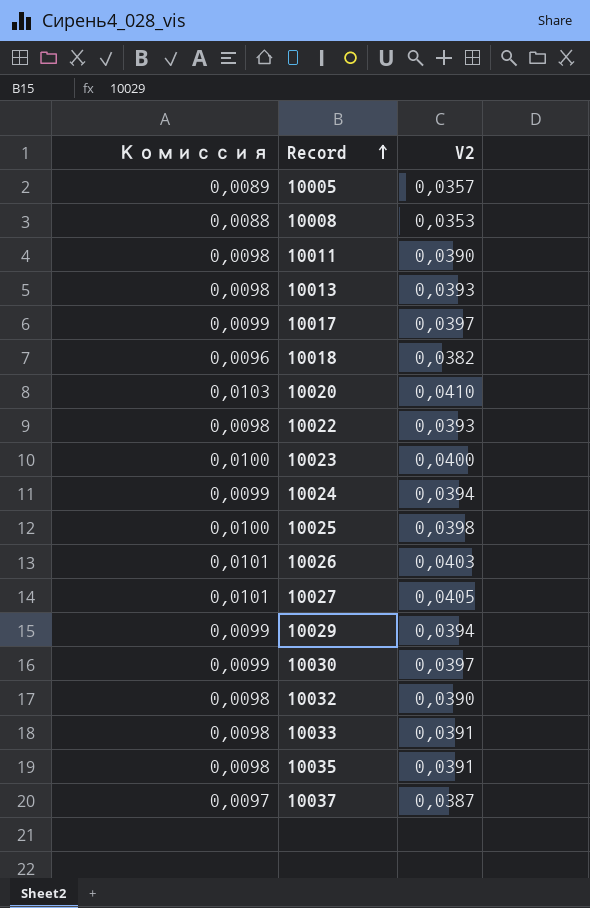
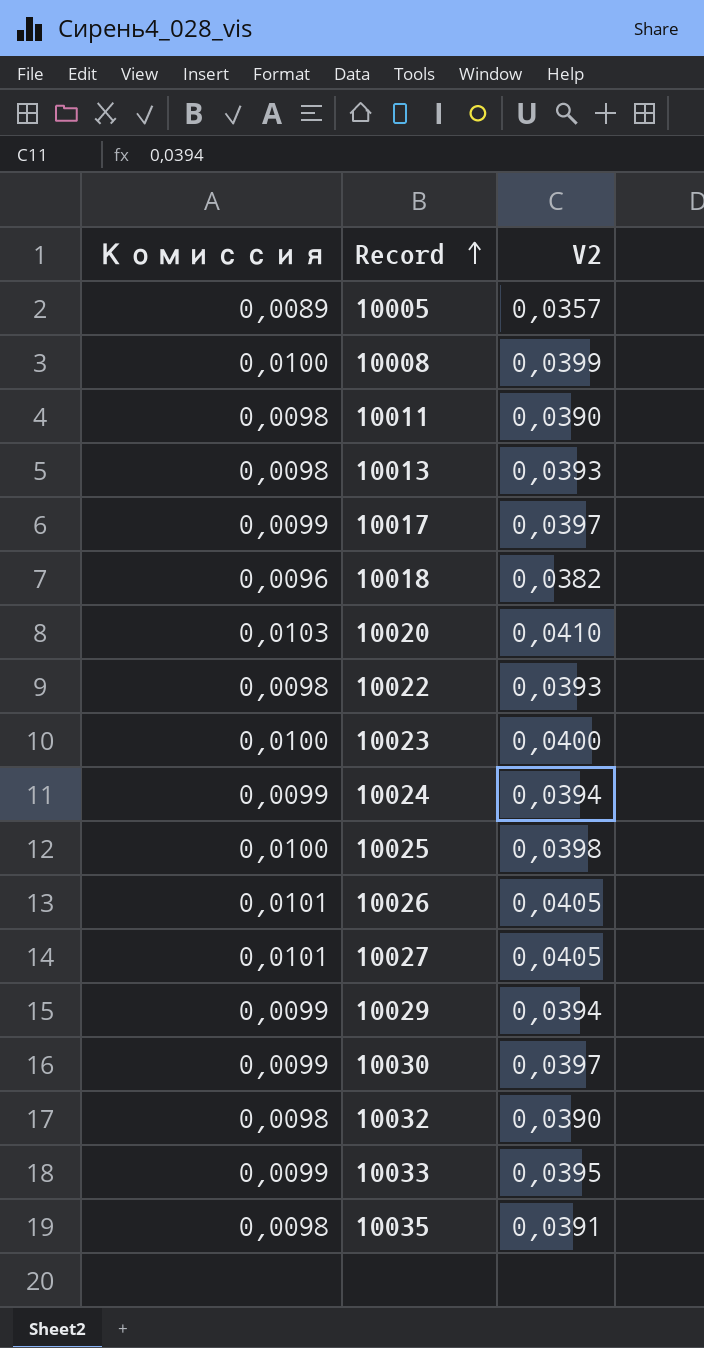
row 10037: 0,0097 | 0,0387 -> none
10008 | Комиссия: 0,0088 -> 0,0100
10008 | V2: 0,0353 -> 0,0399
10026 | V2: 0,0403 -> 0,0405
10033 | Комиссия: 0,0098 -> 0,0099
10033 | V2: 0,0391 -> 0,0395

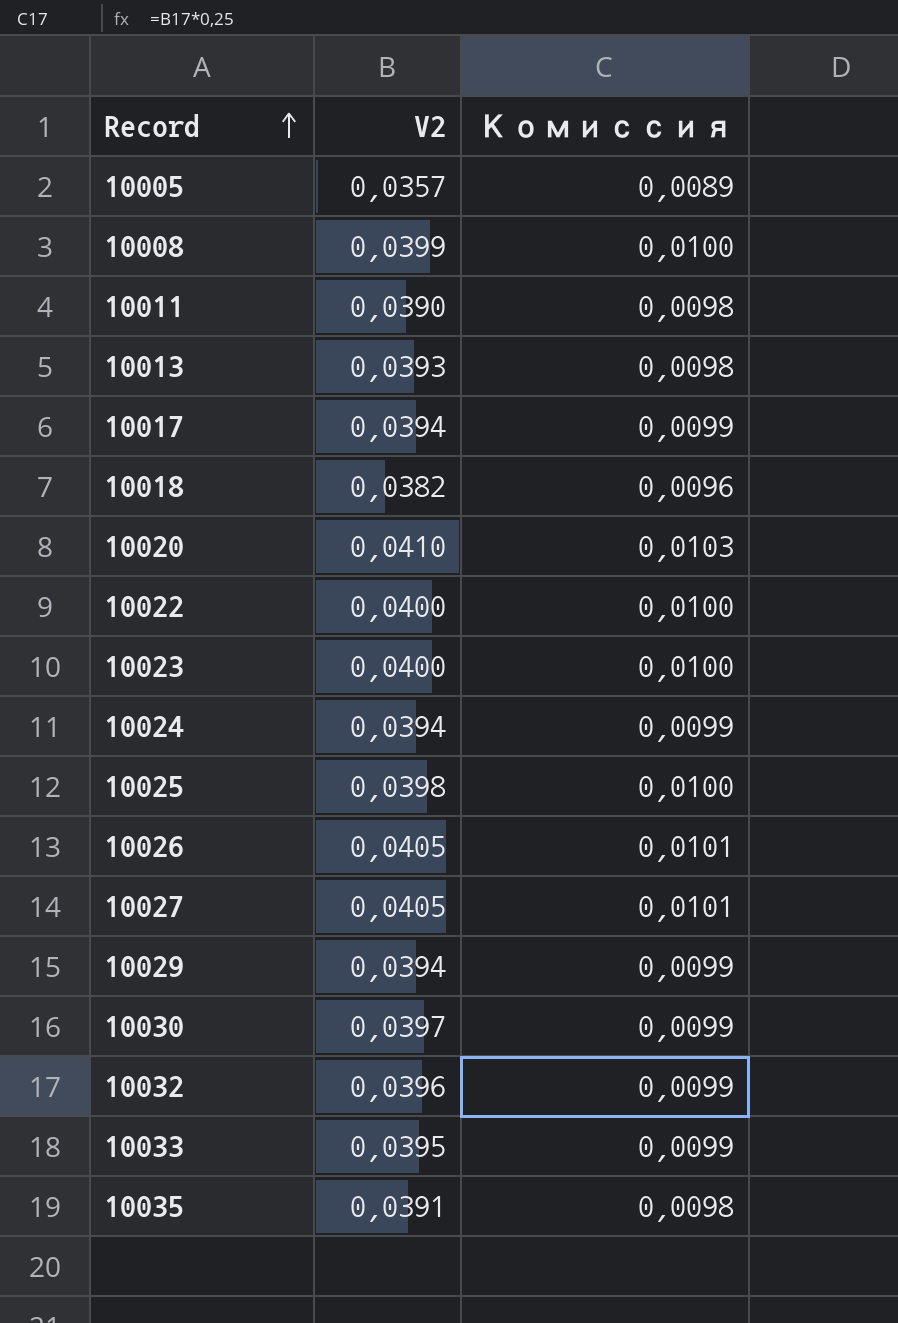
column Комиссия | position: 1 -> 3
10017 | V2: 0,0397 -> 0,0394
10022 | V2: 0,0393 -> 0,0400
10022 | Комиссия: 0,0098 -> 0,0100
10032 | V2: 0,0390 -> 0,0396
10032 | Комиссия: 0,0098 -> 0,0099

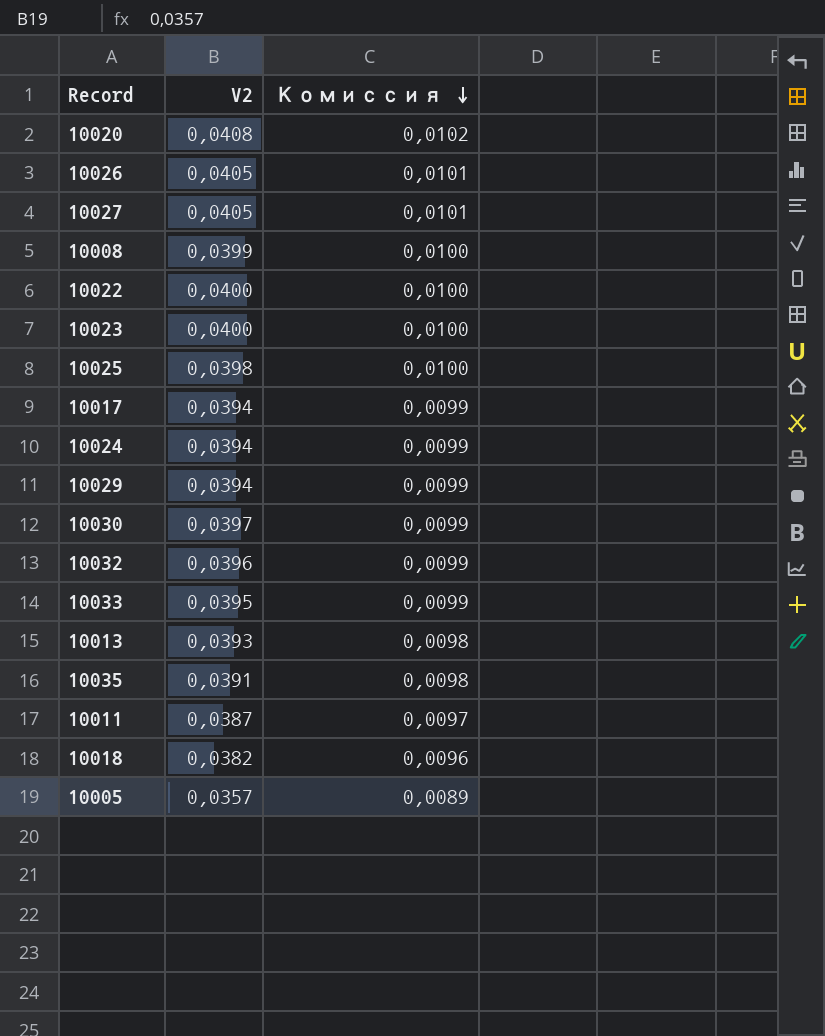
row order: Record ascending -> Комиссия descending
10020 | V2: 0,0410 -> 0,0408
10020 | Комиссия: 0,0103 -> 0,0102
10011 | V2: 0,0390 -> 0,0387
10011 | Комиссия: 0,0098 -> 0,0097

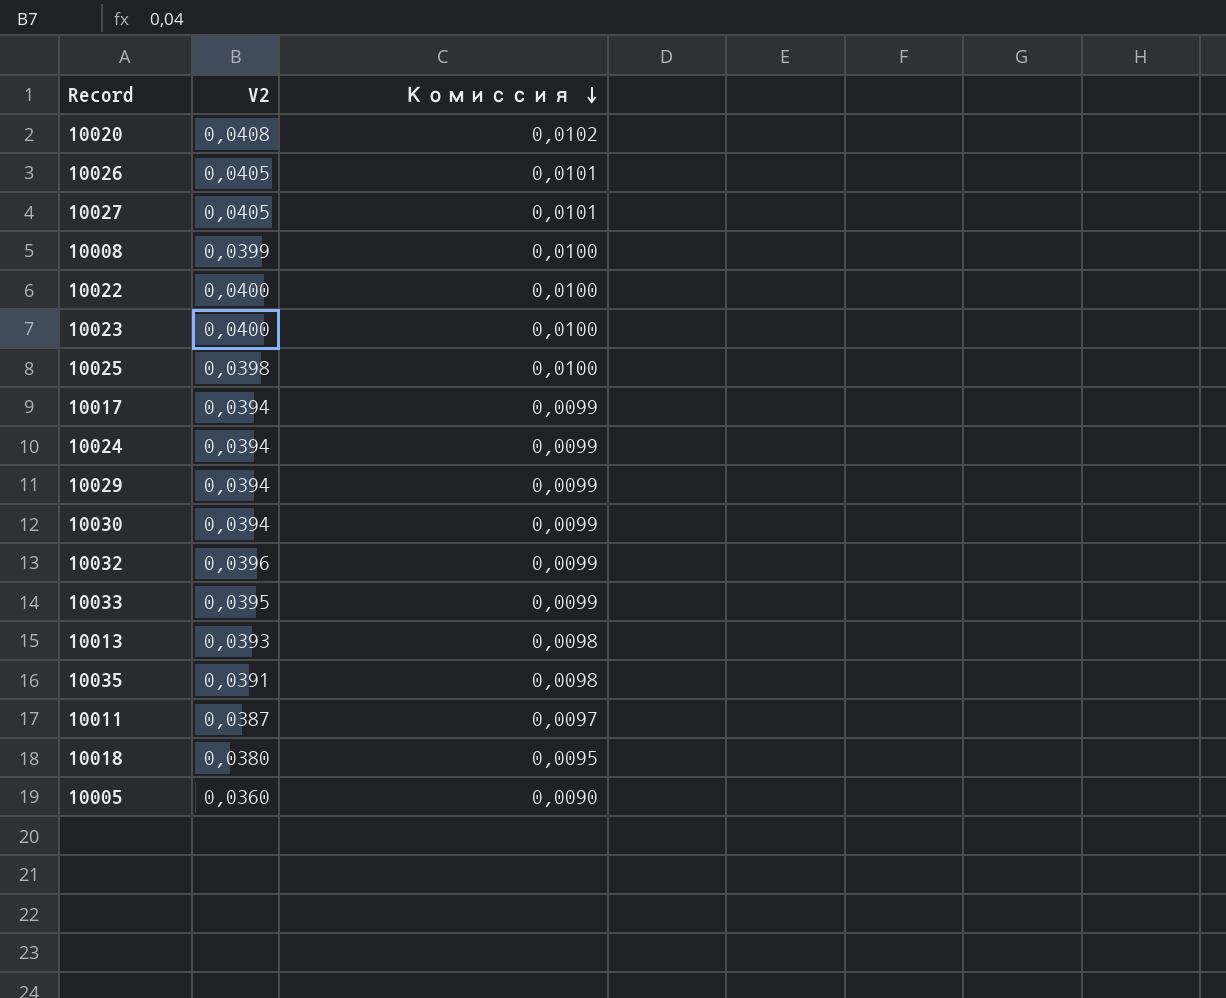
10030 | V2: 0,0397 -> 0,0394
10018 | V2: 0,0382 -> 0,0380
10018 | Комиссия: 0,0096 -> 0,0095
10005 | V2: 0,0357 -> 0,0360
10005 | Комиссия: 0,0089 -> 0,0090

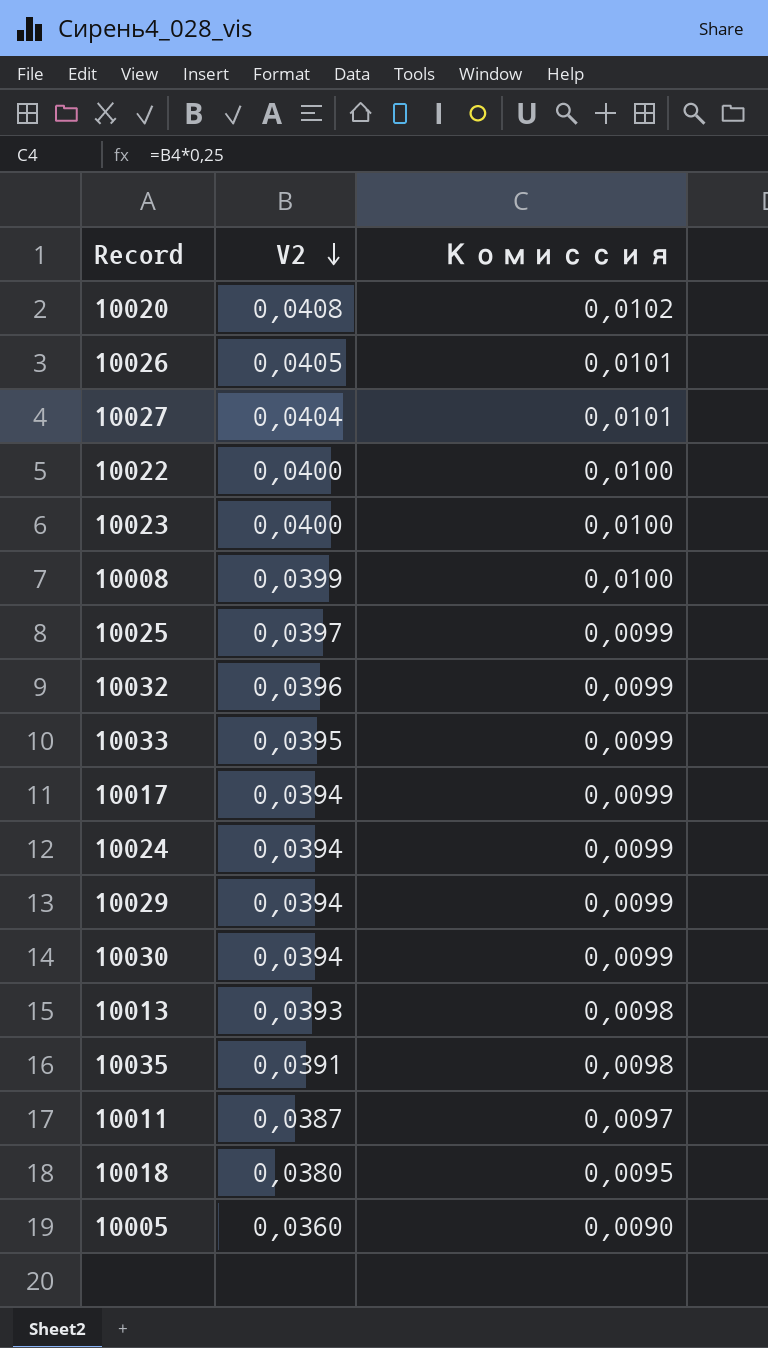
row order: Комиссия descending -> V2 descending
10027 | V2: 0,0405 -> 0,0404
10025 | V2: 0,0398 -> 0,0397
10025 | Комиссия: 0,0100 -> 0,0099

